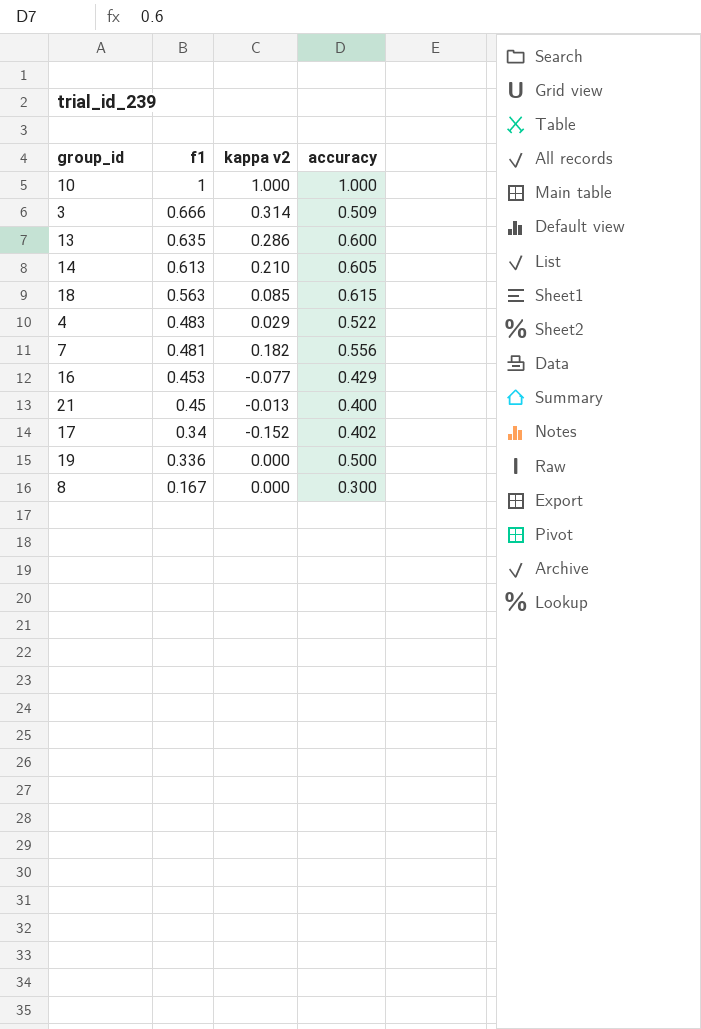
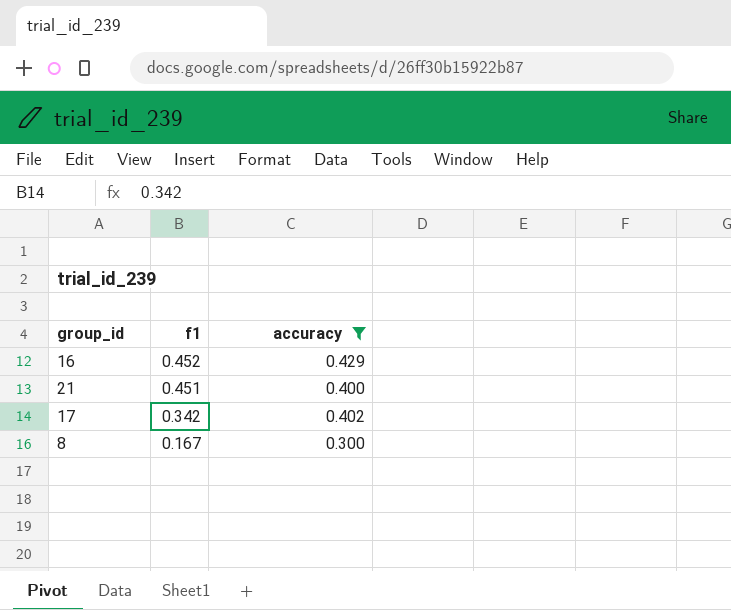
filter: none -> accuracy <= 0.429
column kappa v2 | position: 3 -> none
16 | f1: 0.453 -> 0.452
21 | f1: 0.45 -> 0.451
17 | f1: 0.34 -> 0.342

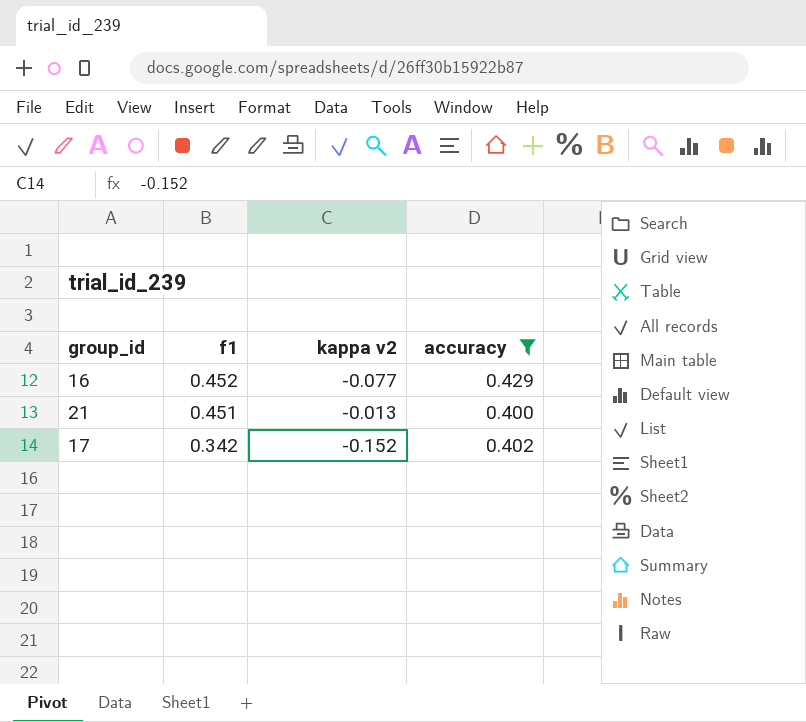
column kappa v2 | position: none -> 3
row 8: 0.167 | 0.300 -> none

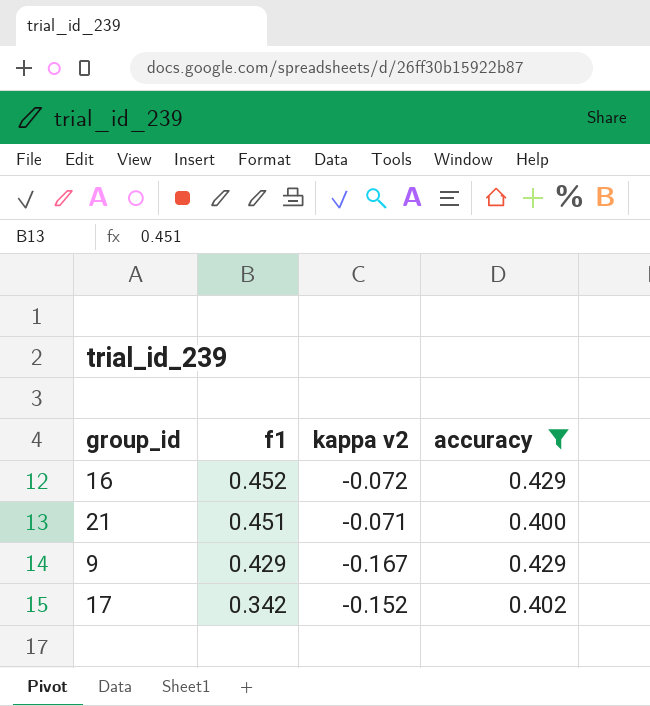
16 | kappa v2: -0.077 -> -0.072
21 | kappa v2: -0.013 -> -0.071
row 9: none -> 0.429 | -0.167 | 0.429

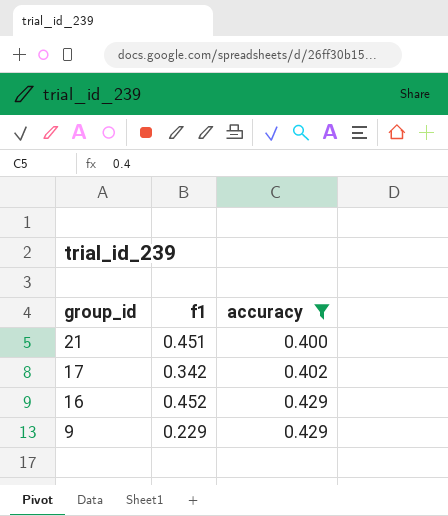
row order: f1 descending -> group_id descending
column kappa v2 | position: 3 -> none
9 | f1: 0.429 -> 0.229

